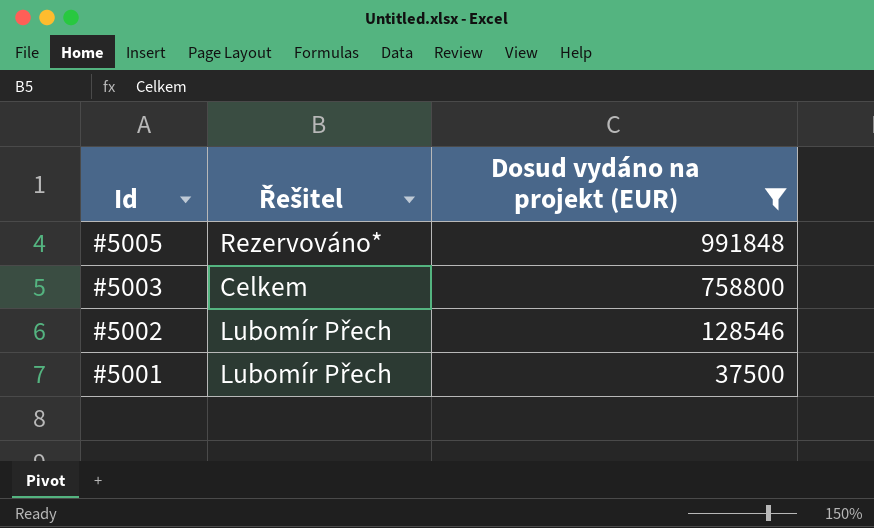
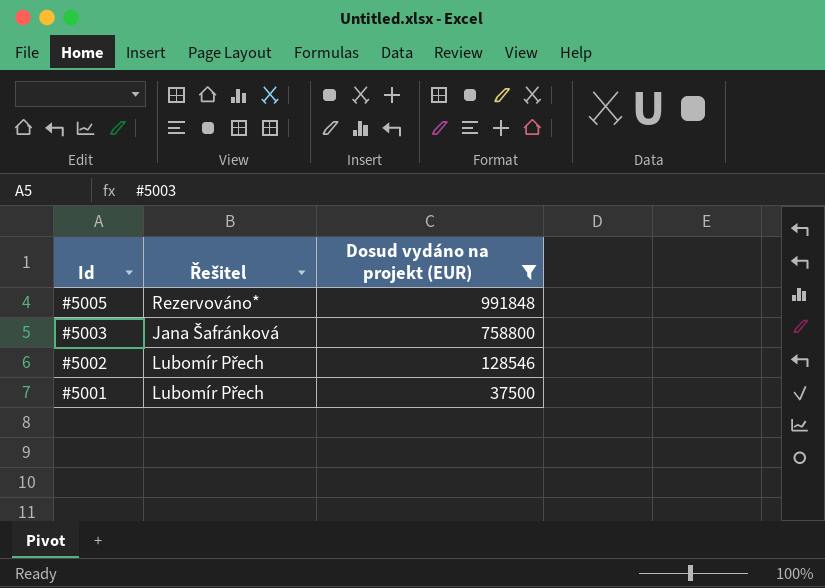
#5003 | Řešitel: Celkem -> Jana Šafránková

